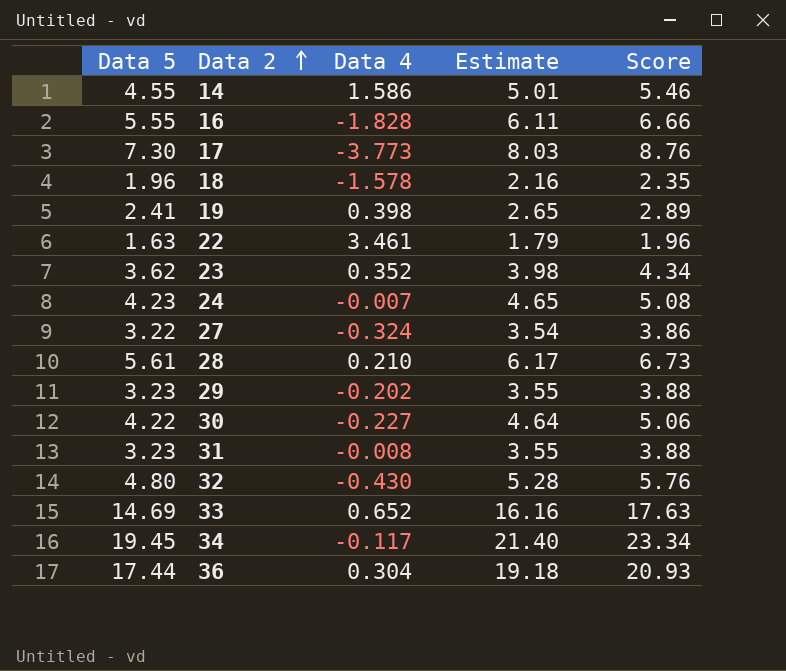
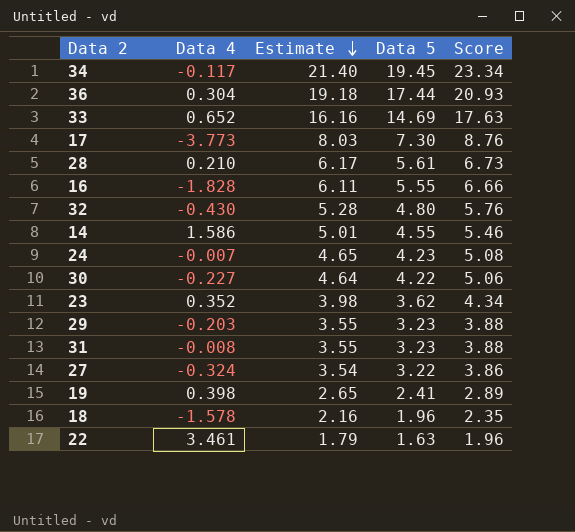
row order: Data 2 ascending -> Estimate descending
column Data 5 | position: 1 -> 4
29 | Data 4: -0.202 -> -0.203

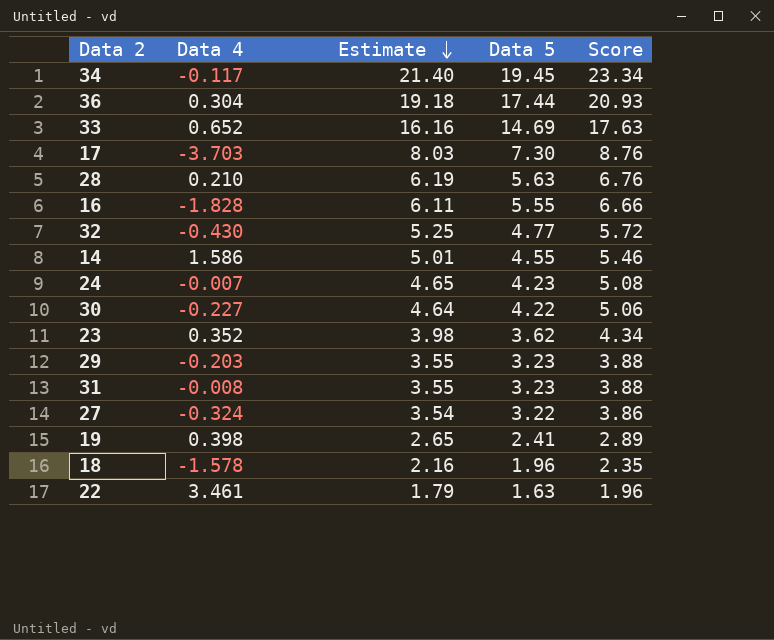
17 | Data 4: -3.773 -> -3.703
28 | Estimate: 6.17 -> 6.19
28 | Data 5: 5.61 -> 5.63
28 | Score: 6.73 -> 6.76
32 | Estimate: 5.28 -> 5.25
32 | Data 5: 4.80 -> 4.77
32 | Score: 5.76 -> 5.72

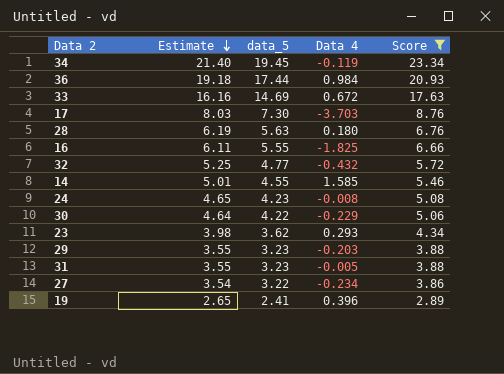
filter: none -> Score >= 2.89
column name: Data 5 -> data_5
column Data 4 | position: 2 -> 4
34 | Data 4: -0.117 -> -0.119
36 | Data 4: 0.304 -> 0.984
33 | Data 4: 0.652 -> 0.672
28 | Data 4: 0.210 -> 0.180
16 | Data 4: -1.828 -> -1.825
32 | Data 4: -0.430 -> -0.432
14 | Data 4: 1.586 -> 1.585
24 | Data 4: -0.007 -> -0.008
30 | Data 4: -0.227 -> -0.229
23 | Data 4: 0.352 -> 0.293
31 | Data 4: -0.008 -> -0.005
27 | Data 4: -0.324 -> -0.234
19 | Data 4: 0.398 -> 0.396

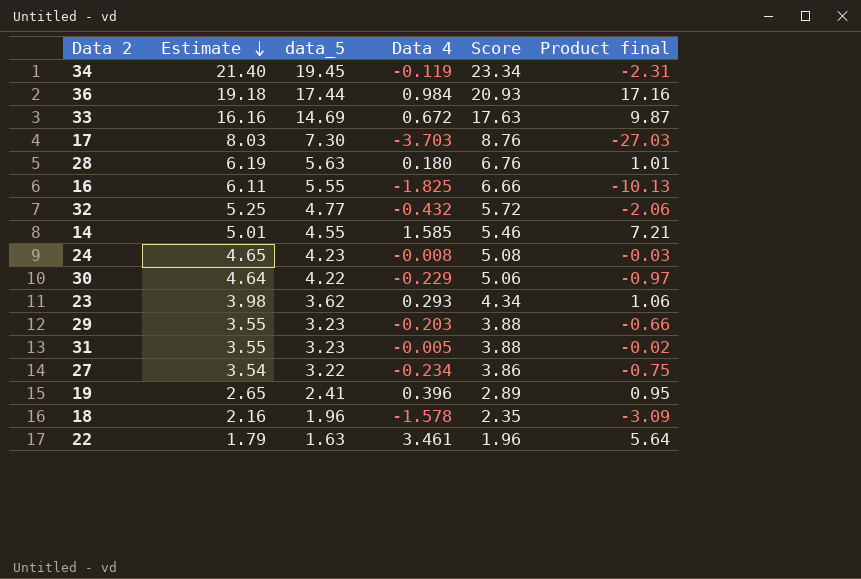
filter: Score >= 2.89 -> none
column Product final | formula: none -> [data_5] * [Data 4]

